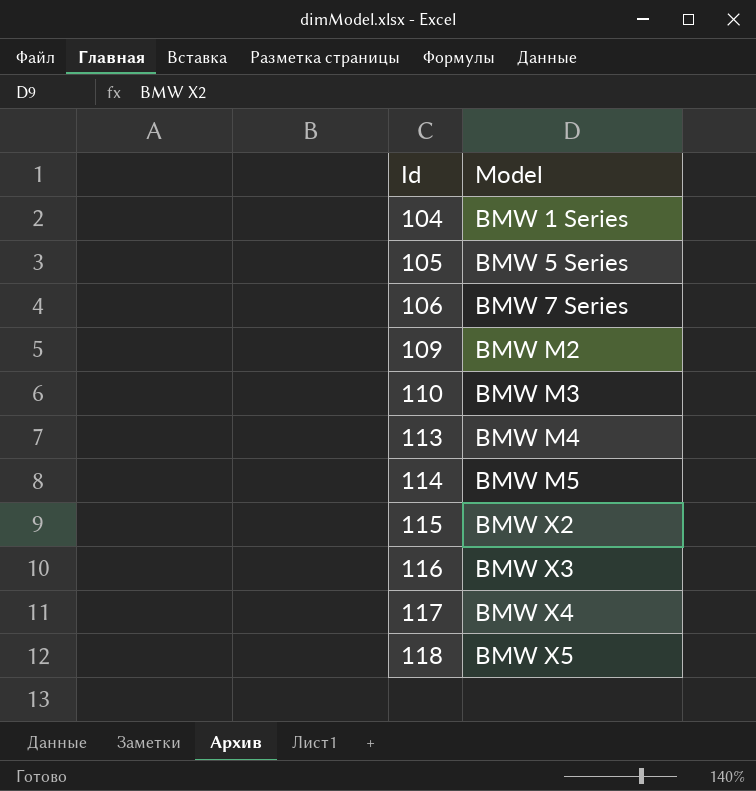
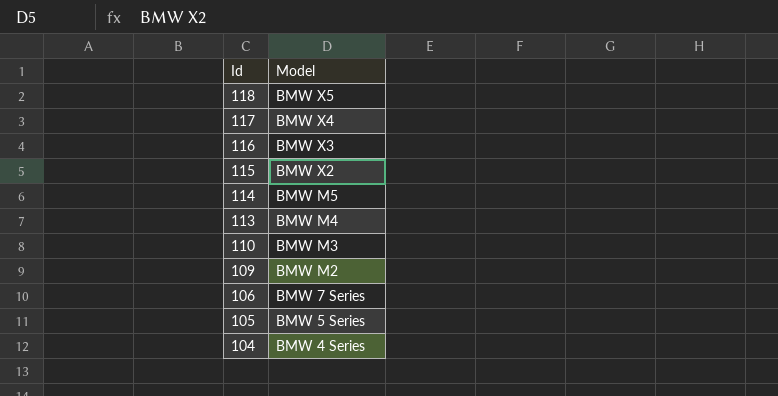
row order: Id ascending -> Id descending
104 | Model: BMW 1 Series -> BMW 4 Series

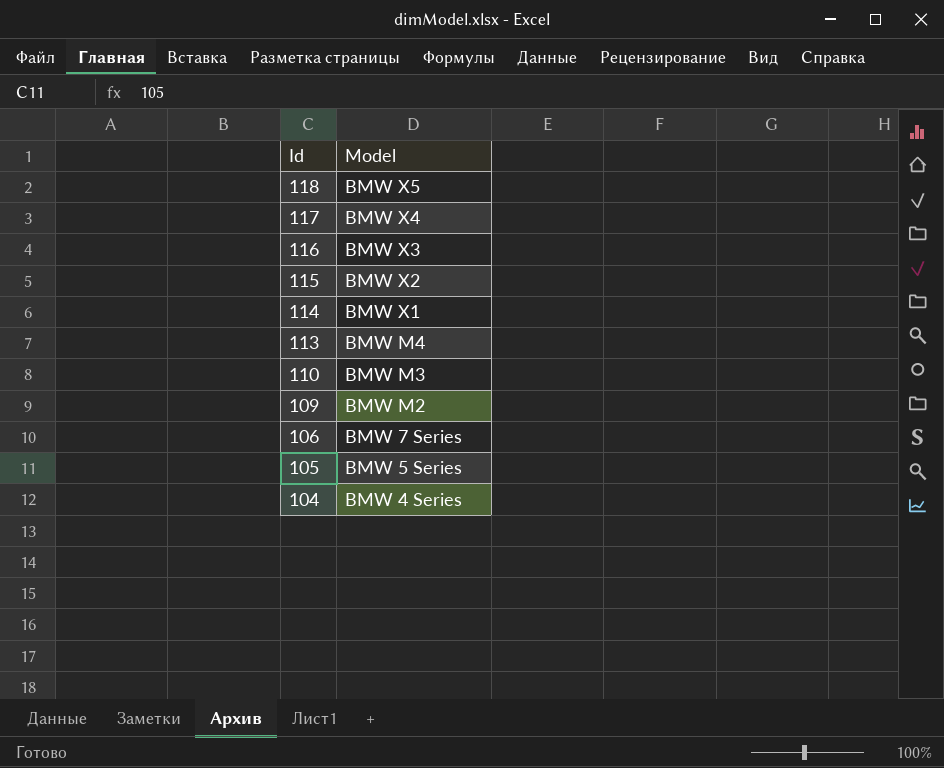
114 | Model: BMW M5 -> BMW X1

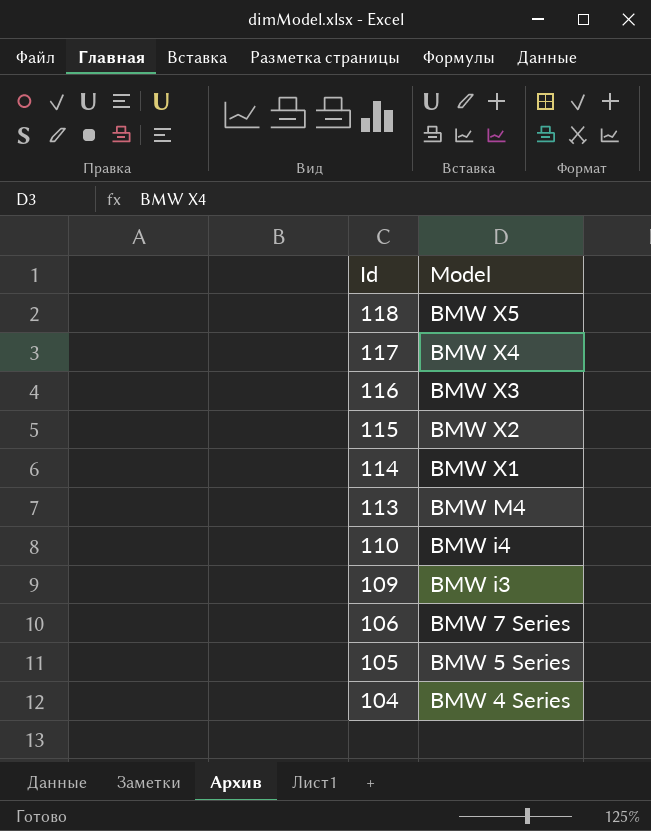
110 | Model: BMW M3 -> BMW i4
109 | Model: BMW M2 -> BMW i3

